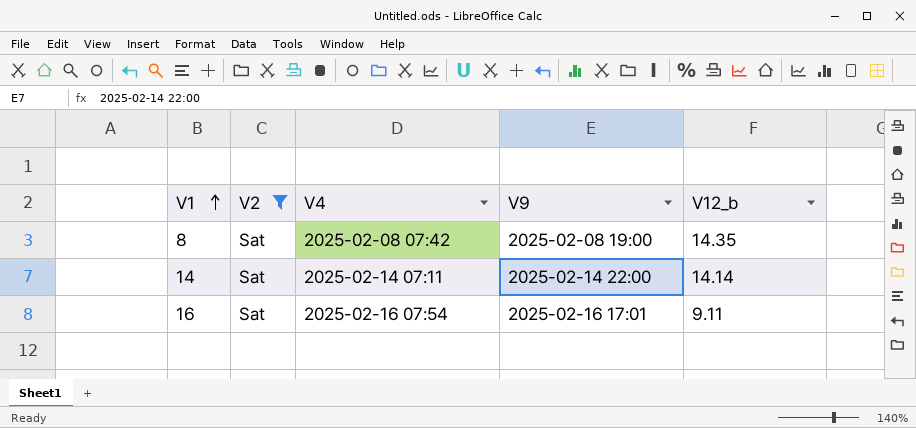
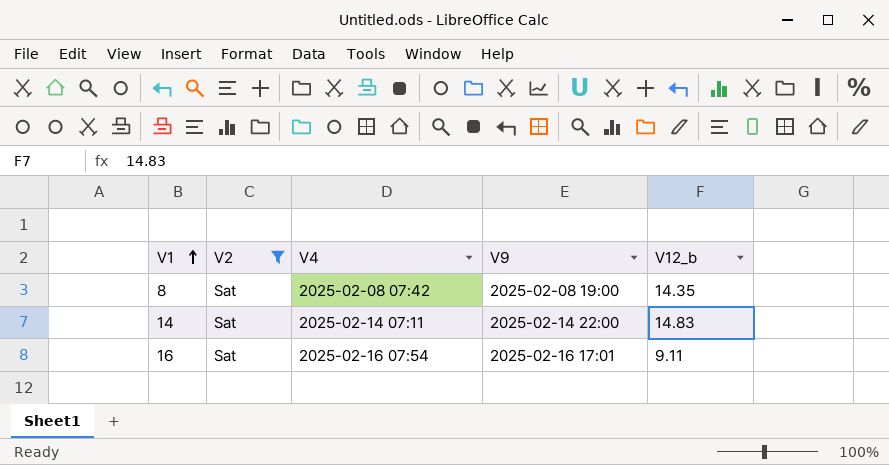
14 | V12_b: 14.14 -> 14.83

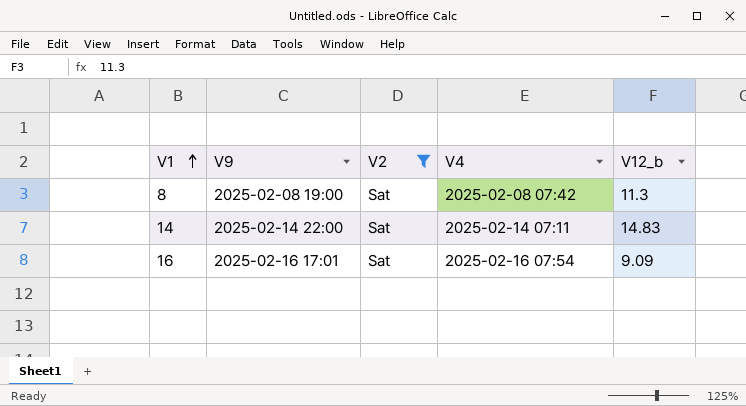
column V9 | position: 4 -> 2
8 | V12_b: 14.35 -> 11.3
16 | V12_b: 9.11 -> 9.09

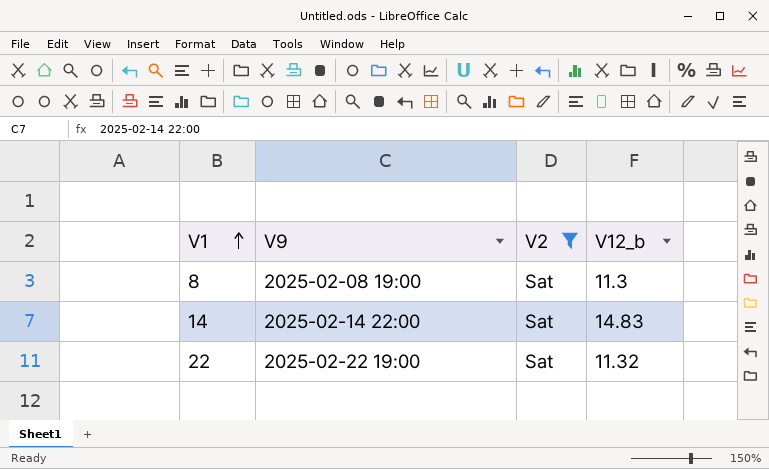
column V4 | position: 4 -> none
row 16: 2025-02-16 17:01 | Sat | 2025-02-16 07:54 | 9.09 -> none
row 22: none -> 2025-02-22 19:00 | Sat | 11.32

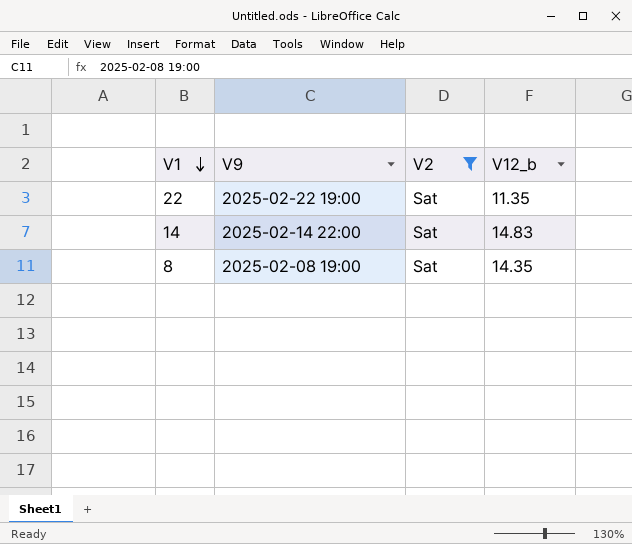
row order: V1 ascending -> V1 descending
22 | V12_b: 11.32 -> 11.35
8 | V12_b: 11.3 -> 14.35

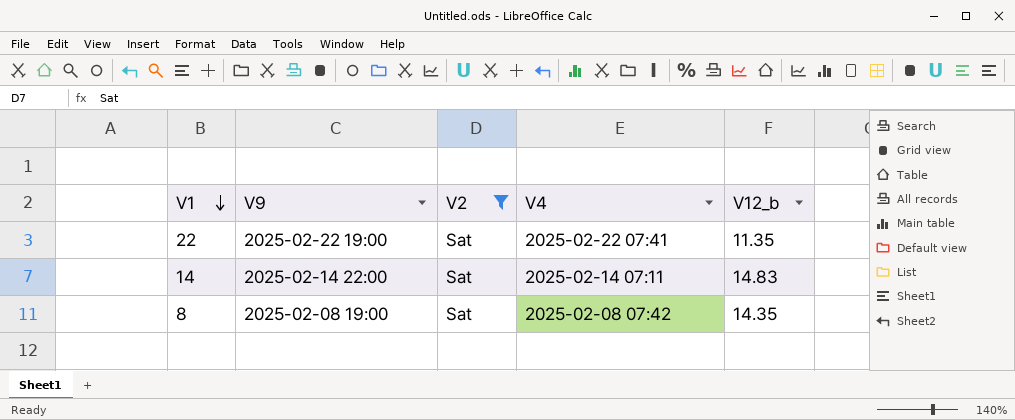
column V4 | position: none -> 4

